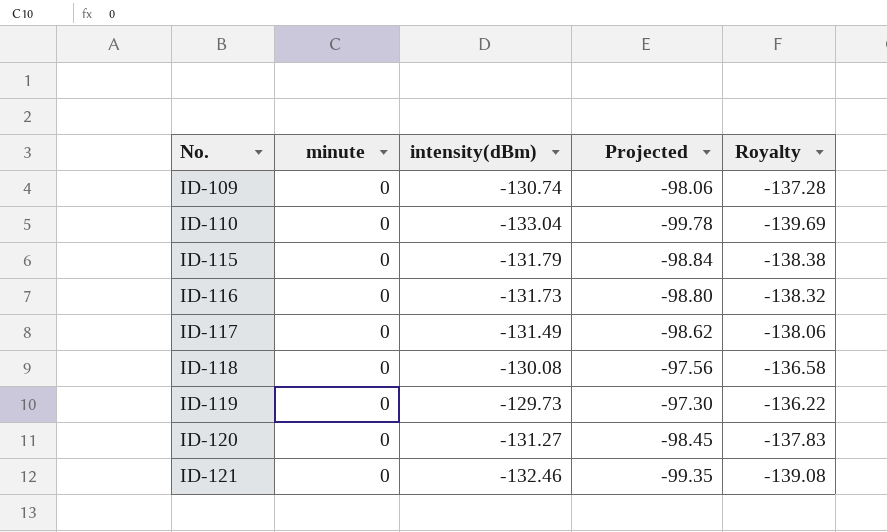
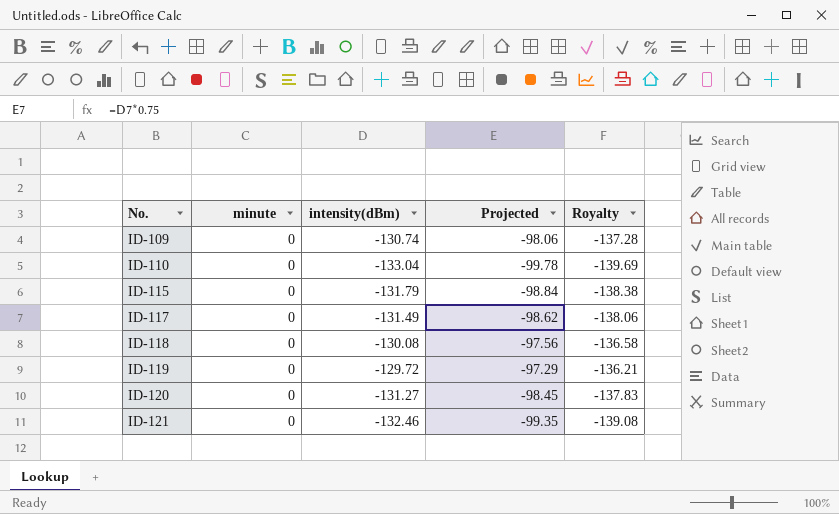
row ID-116: 0 | -131.73 | -98.80 | -138.32 -> none
ID-119 | intensity(dBm): -129.73 -> -129.72
ID-119 | Projected: -97.30 -> -97.29
ID-119 | Royalty: -136.22 -> -136.21

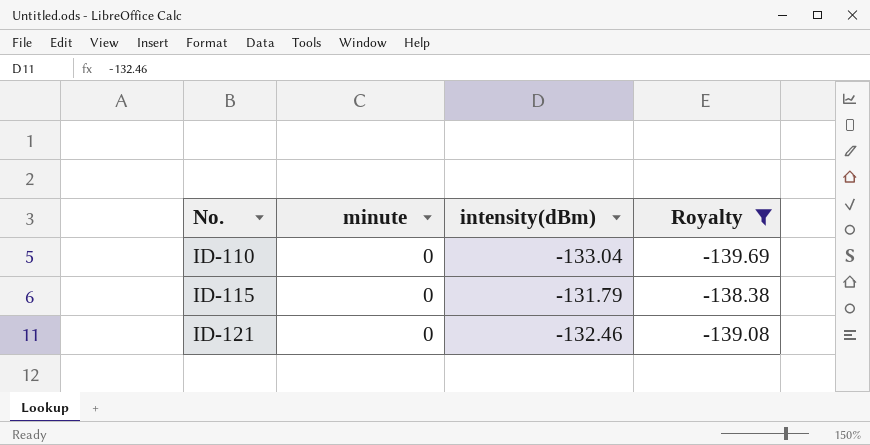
filter: none -> Royalty <= -138.38
column Projected | formula: [intensity(dBm)] * 0.75 -> none

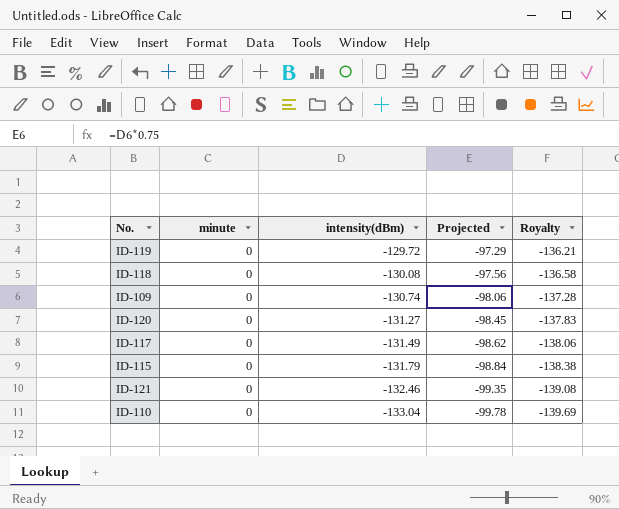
filter: Royalty <= -138.38 -> none
row order: No. ascending -> intensity(dBm) descending
column Projected | formula: none -> [intensity(dBm)] * 0.75

